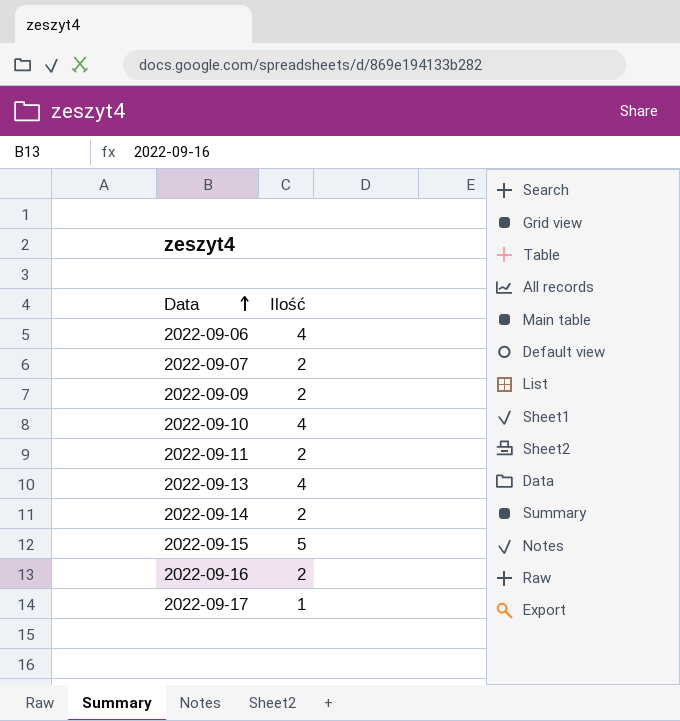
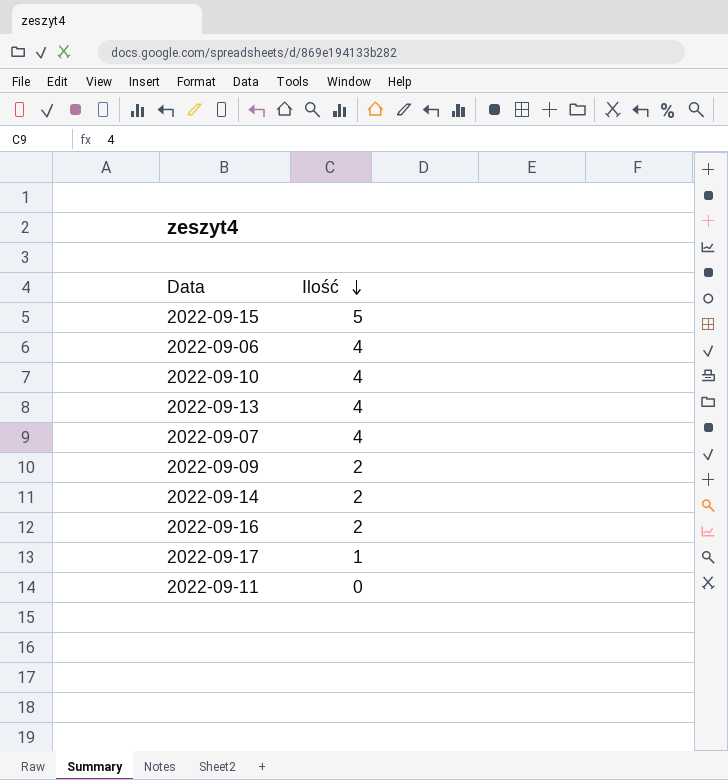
row order: Data ascending -> Ilość descending
2022-09-07 | Ilość: 2 -> 4
2022-09-11 | Ilość: 2 -> 0

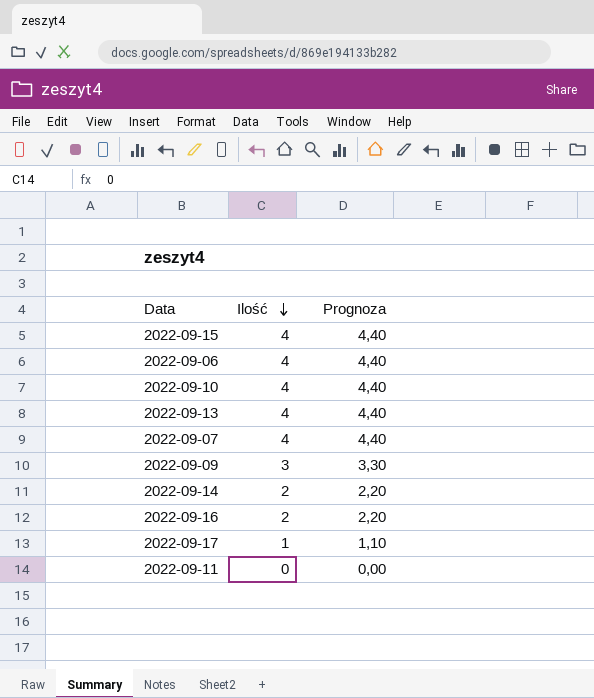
column Prognoza | formula: none -> [Ilość] * 1,1
2022-09-15 | Ilość: 5 -> 4
2022-09-09 | Ilość: 2 -> 3

